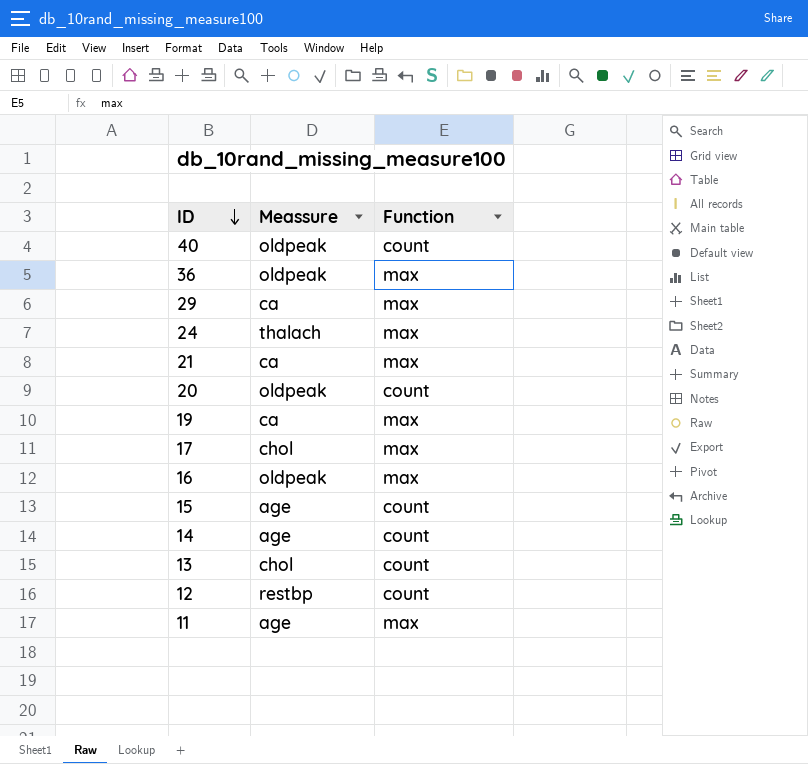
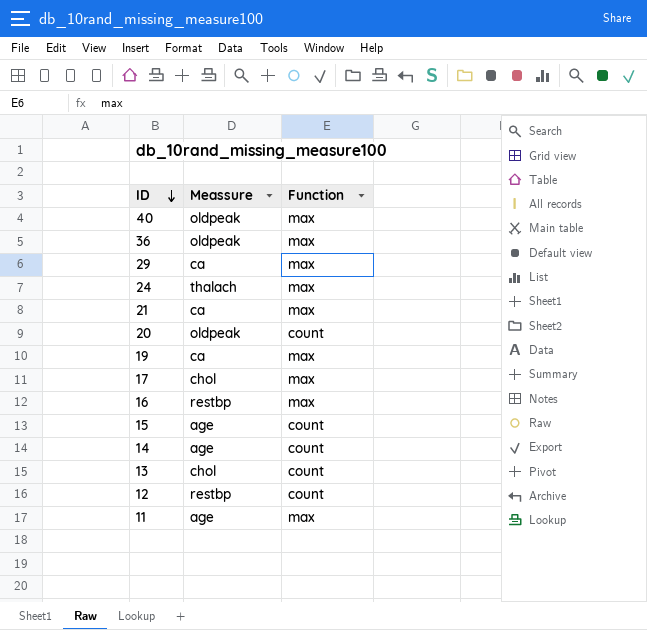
40 | Function: count -> max
16 | Meassure: oldpeak -> restbp

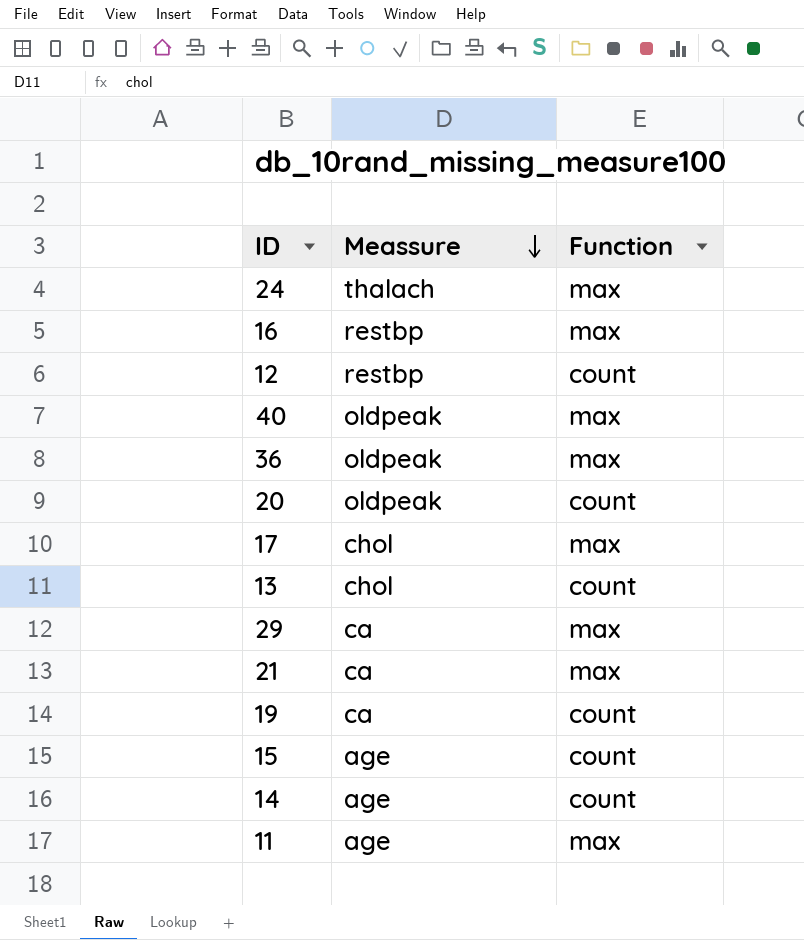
row order: ID descending -> Meassure descending
19 | Function: max -> count

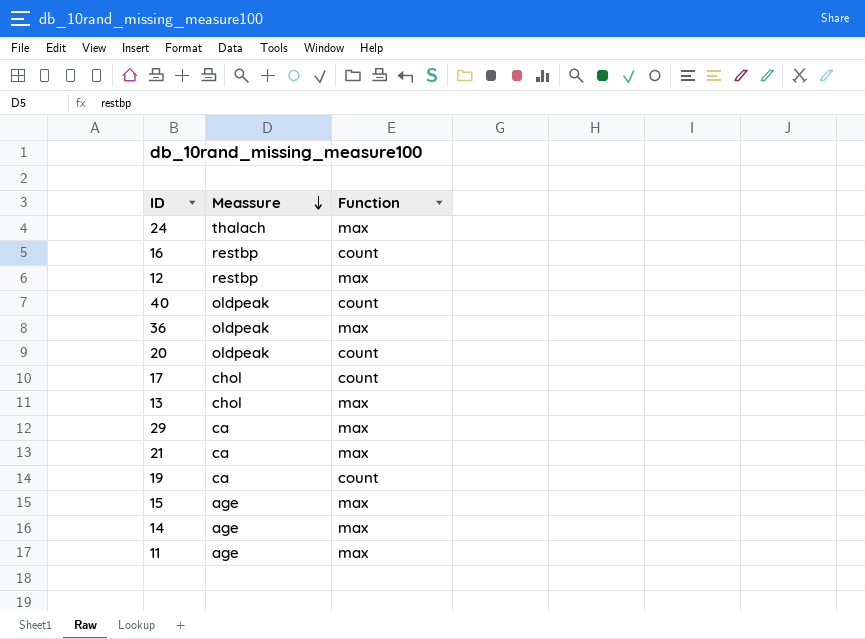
16 | Function: max -> count
12 | Function: count -> max
40 | Function: max -> count
17 | Function: max -> count
13 | Function: count -> max
15 | Function: count -> max
14 | Function: count -> max

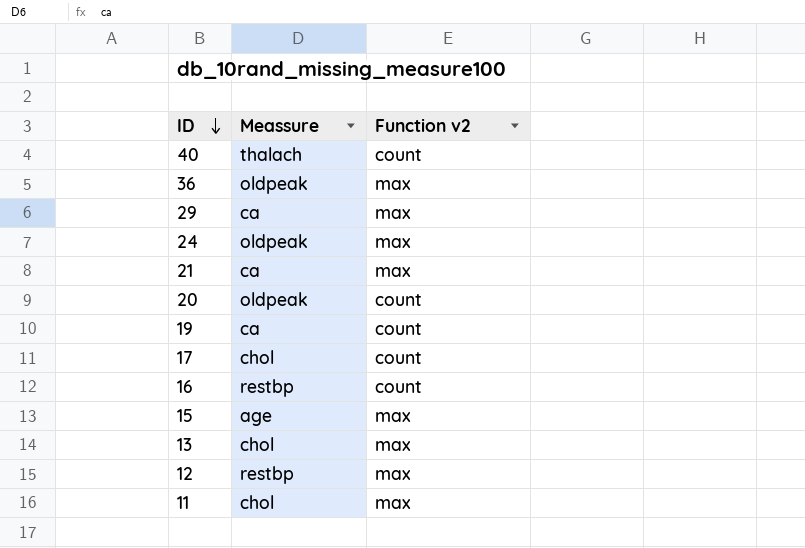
row order: Meassure descending -> ID descending
column name: Function -> Function v2
row 14: age | max -> none
40 | Meassure: oldpeak -> thalach
24 | Meassure: thalach -> oldpeak
11 | Meassure: age -> chol

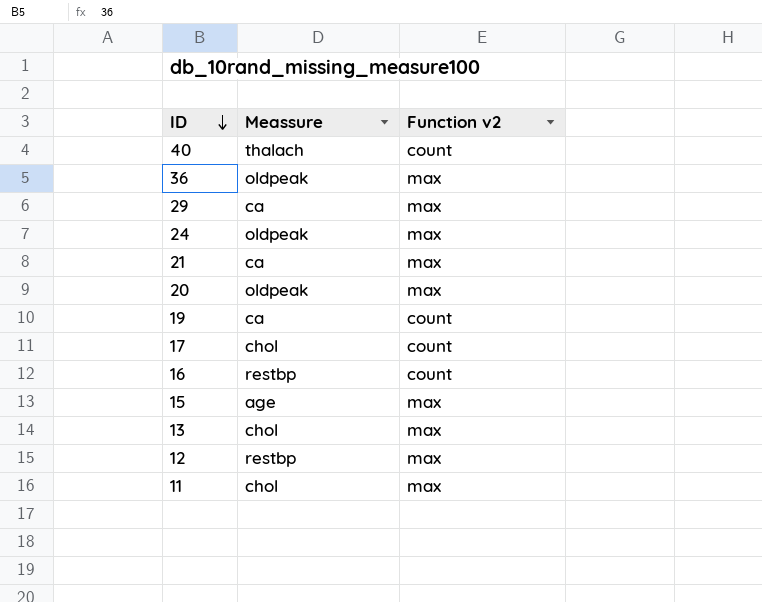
20 | Function v2: count -> max

